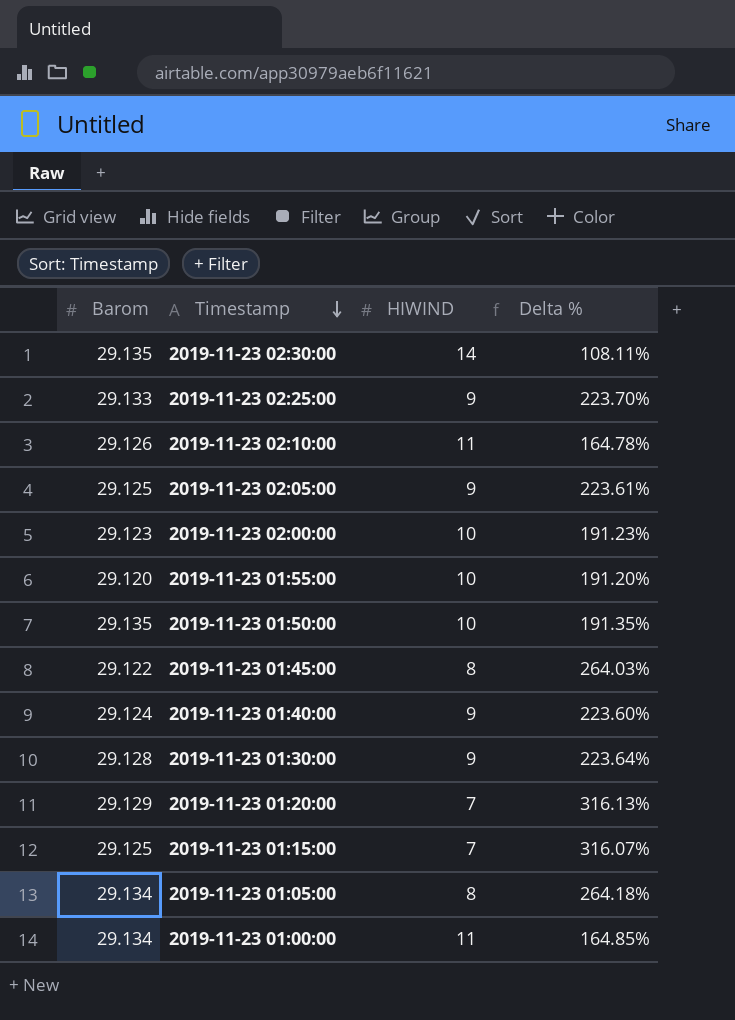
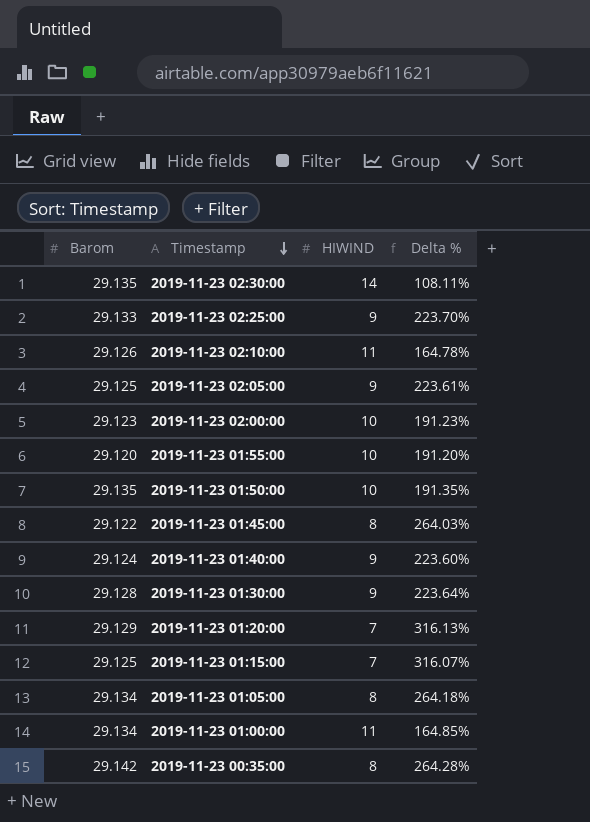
row 2019-11-23 00:35:00: none -> 29.142 | 8 | 264.28%

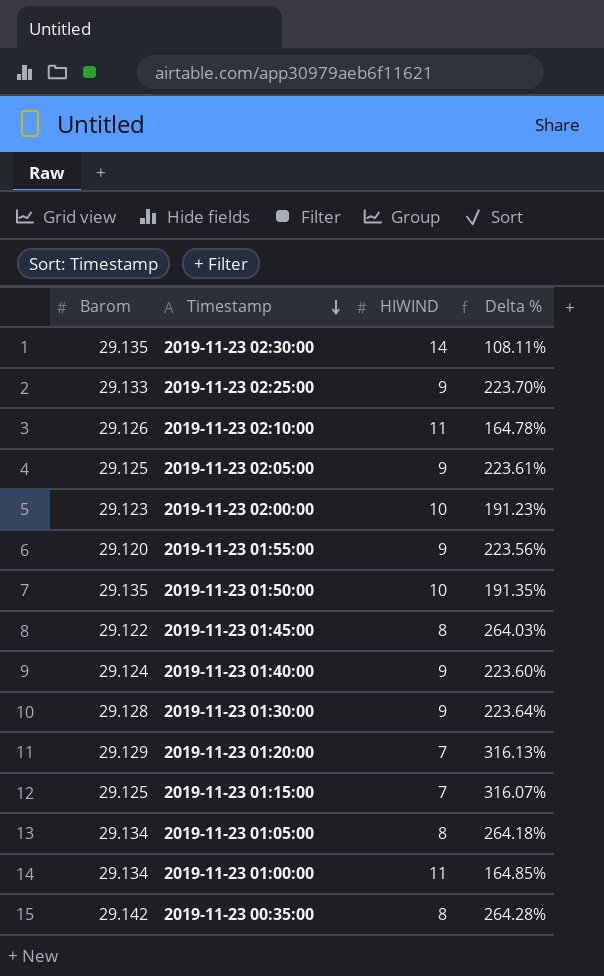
2019-11-23 01:55:00 | HIWIND: 10 -> 9
2019-11-23 01:55:00 | Delta %: 191.20% -> 223.56%

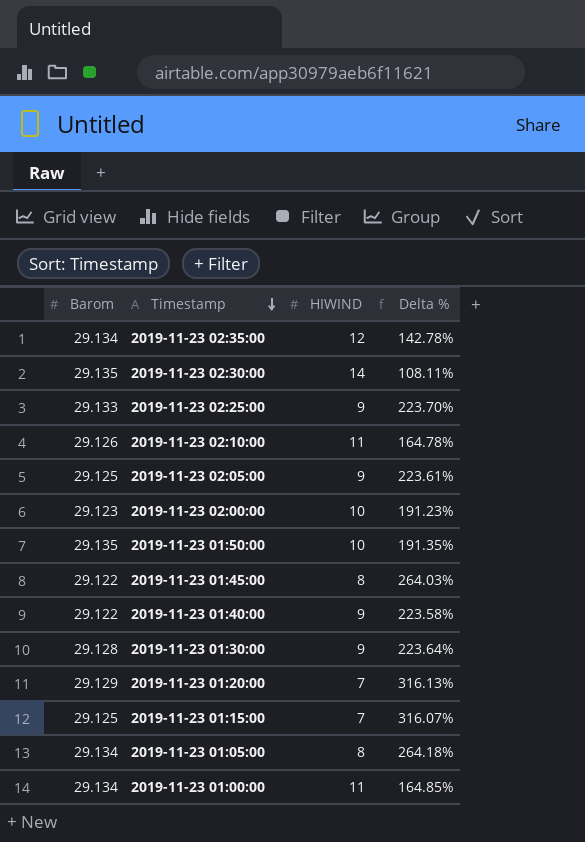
row 2019-11-23 01:55:00: 29.120 | 9 | 223.56% -> none
row 2019-11-23 00:35:00: 29.142 | 8 | 264.28% -> none
row 2019-11-23 02:35:00: none -> 29.134 | 12 | 142.78%
2019-11-23 01:40:00 | Barom: 29.124 -> 29.122
2019-11-23 01:40:00 | Delta %: 223.60% -> 223.58%

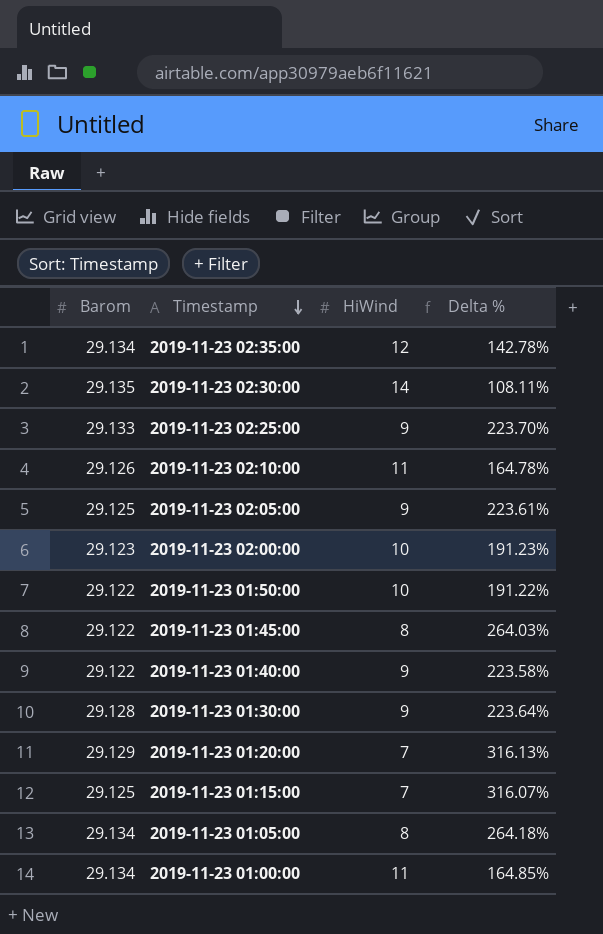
column name: HIWIND -> HiWind
2019-11-23 01:50:00 | Barom: 29.135 -> 29.122
2019-11-23 01:50:00 | Delta %: 191.35% -> 191.22%

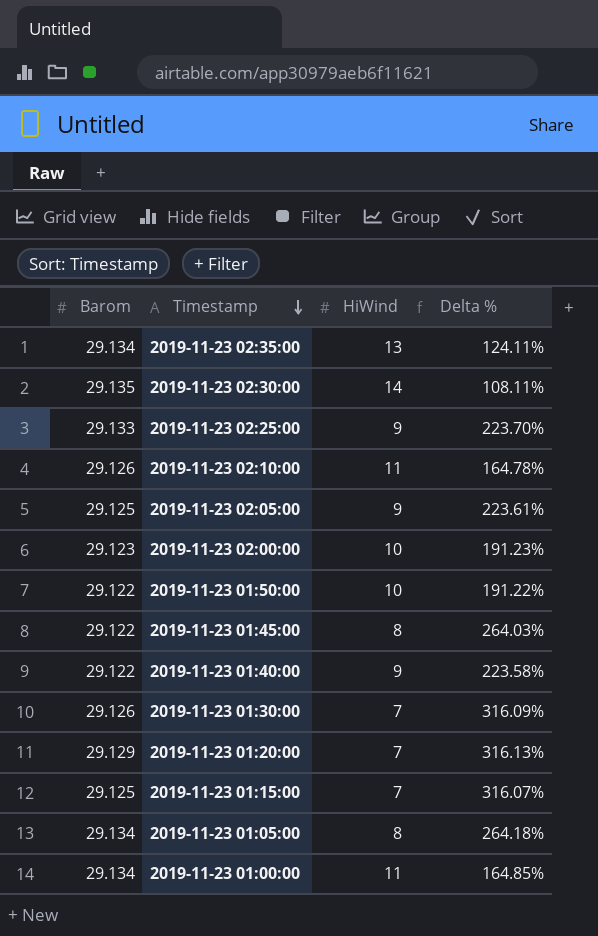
2019-11-23 02:35:00 | HiWind: 12 -> 13
2019-11-23 02:35:00 | Delta %: 142.78% -> 124.11%
2019-11-23 01:30:00 | Barom: 29.128 -> 29.126
2019-11-23 01:30:00 | HiWind: 9 -> 7
2019-11-23 01:30:00 | Delta %: 223.64% -> 316.09%

